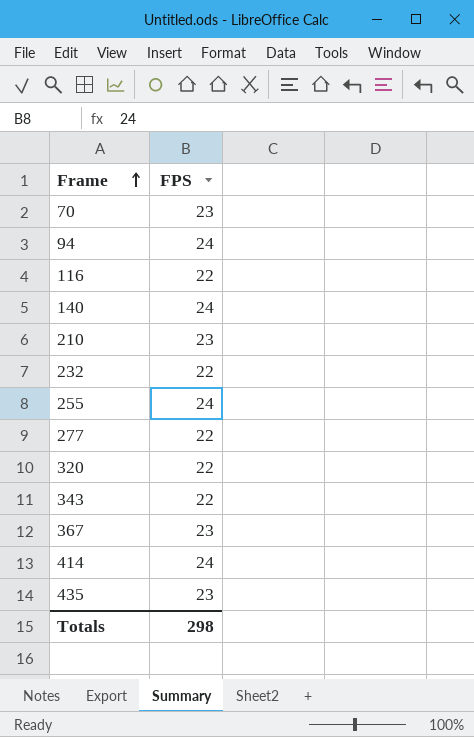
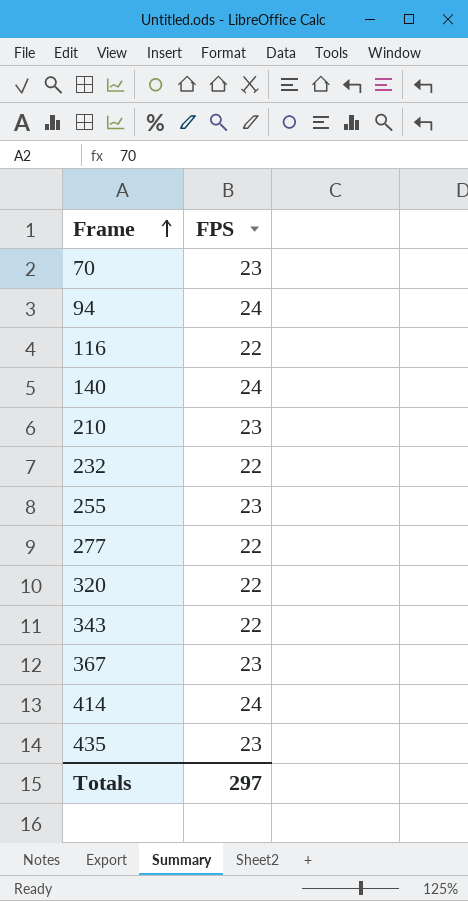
255 | FPS: 24 -> 23
Totals | FPS: 298 -> 297

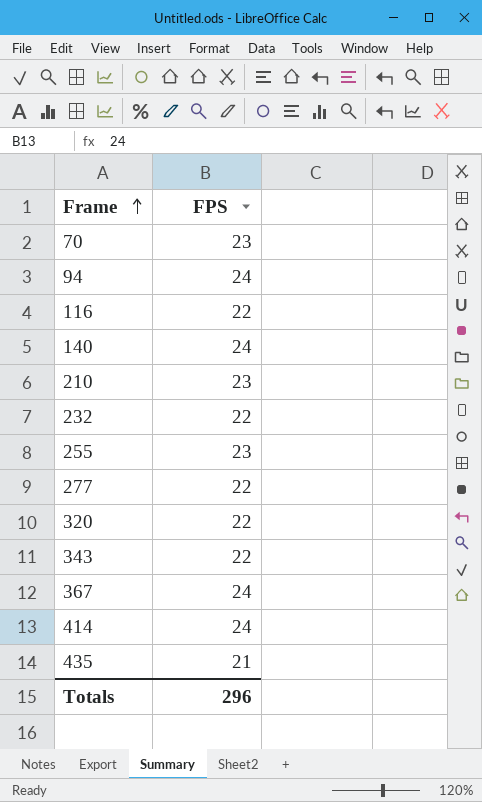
367 | FPS: 23 -> 24
435 | FPS: 23 -> 21
Totals | FPS: 297 -> 296

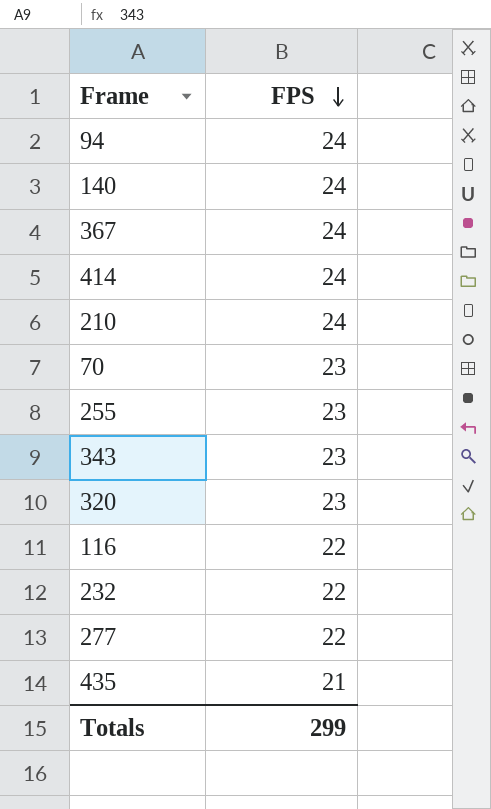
row order: Frame ascending -> FPS descending
210 | FPS: 23 -> 24
343 | FPS: 22 -> 23
320 | FPS: 22 -> 23
Totals | FPS: 296 -> 299

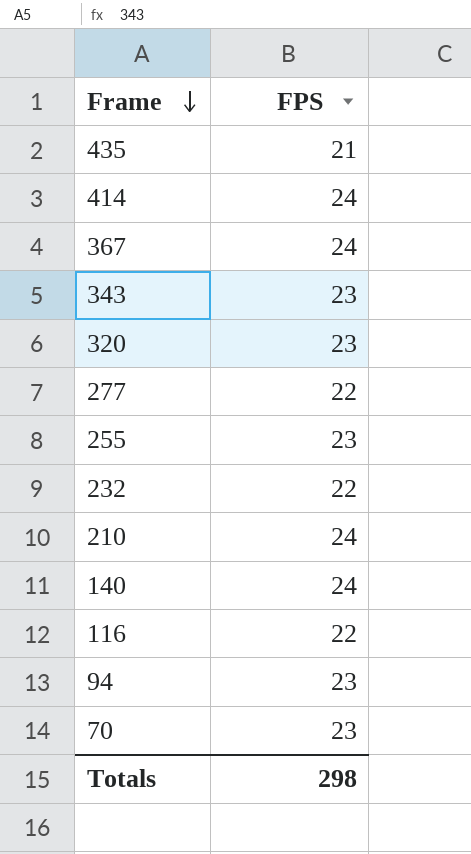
row order: FPS descending -> Frame descending
94 | FPS: 24 -> 23
Totals | FPS: 299 -> 298

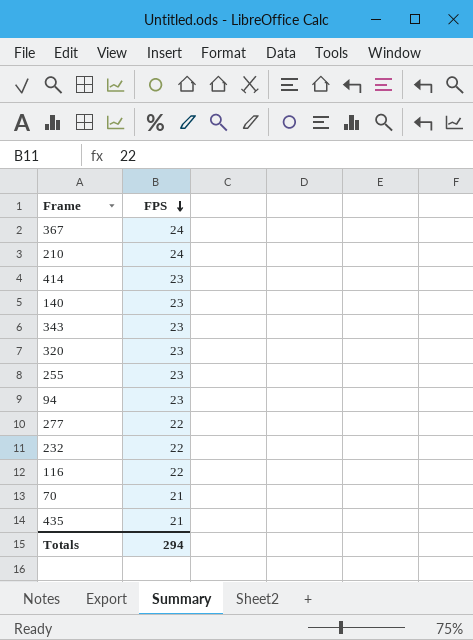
row order: Frame descending -> FPS descending
414 | FPS: 24 -> 23
140 | FPS: 24 -> 23
70 | FPS: 23 -> 21
Totals | FPS: 298 -> 294

